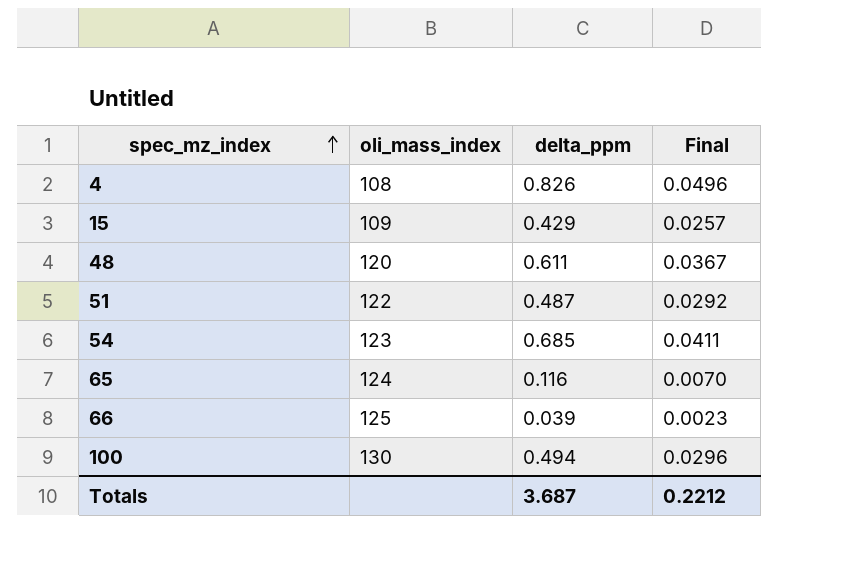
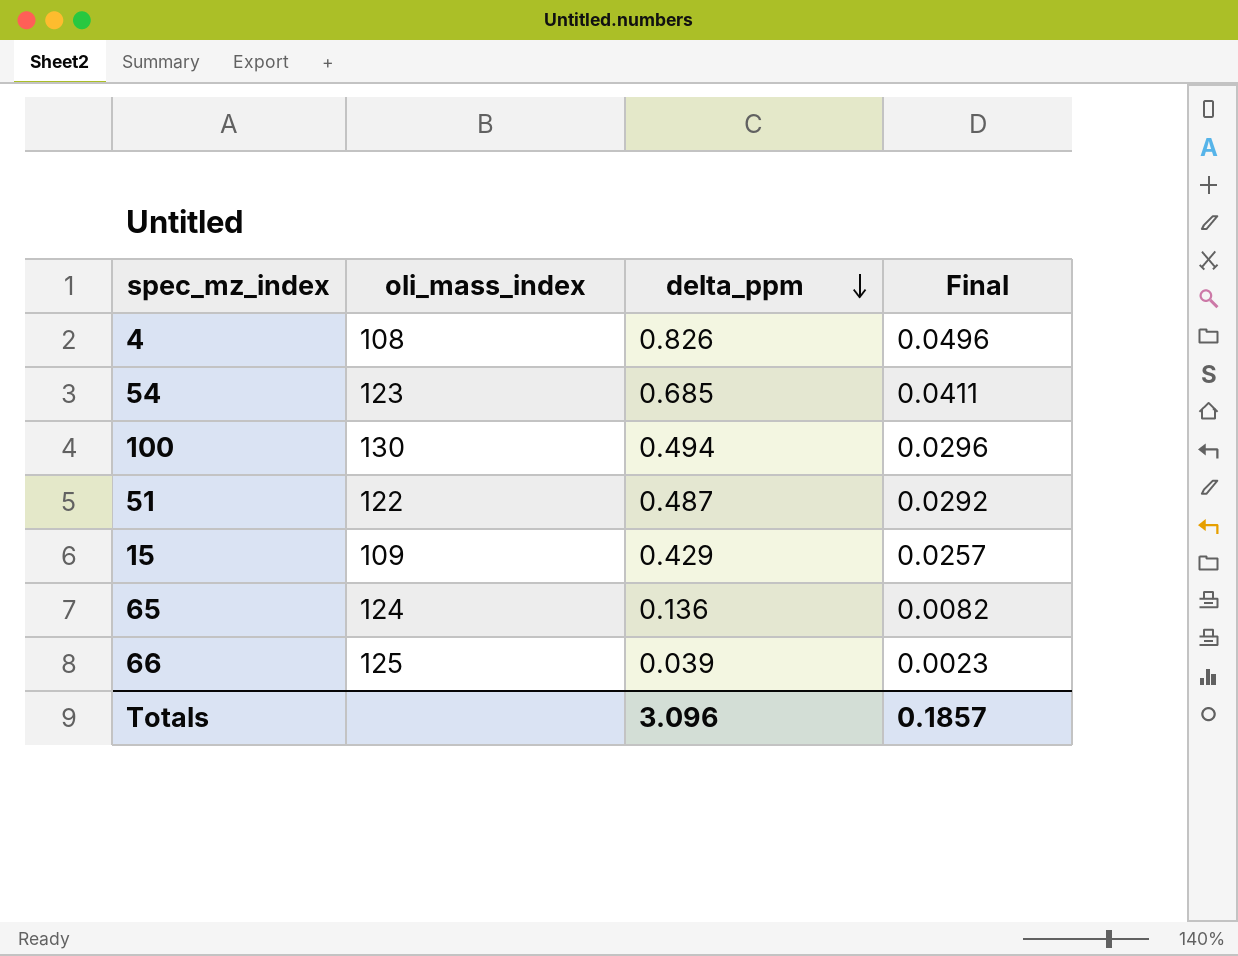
row order: spec_mz_index ascending -> delta_ppm descending
row 48: 120 | 0.611 | 0.0367 -> none
65 | delta_ppm: 0.116 -> 0.136
65 | Final: 0.0070 -> 0.0082
Totals | delta_ppm: 3.687 -> 3.096
Totals | Final: 0.2212 -> 0.1857

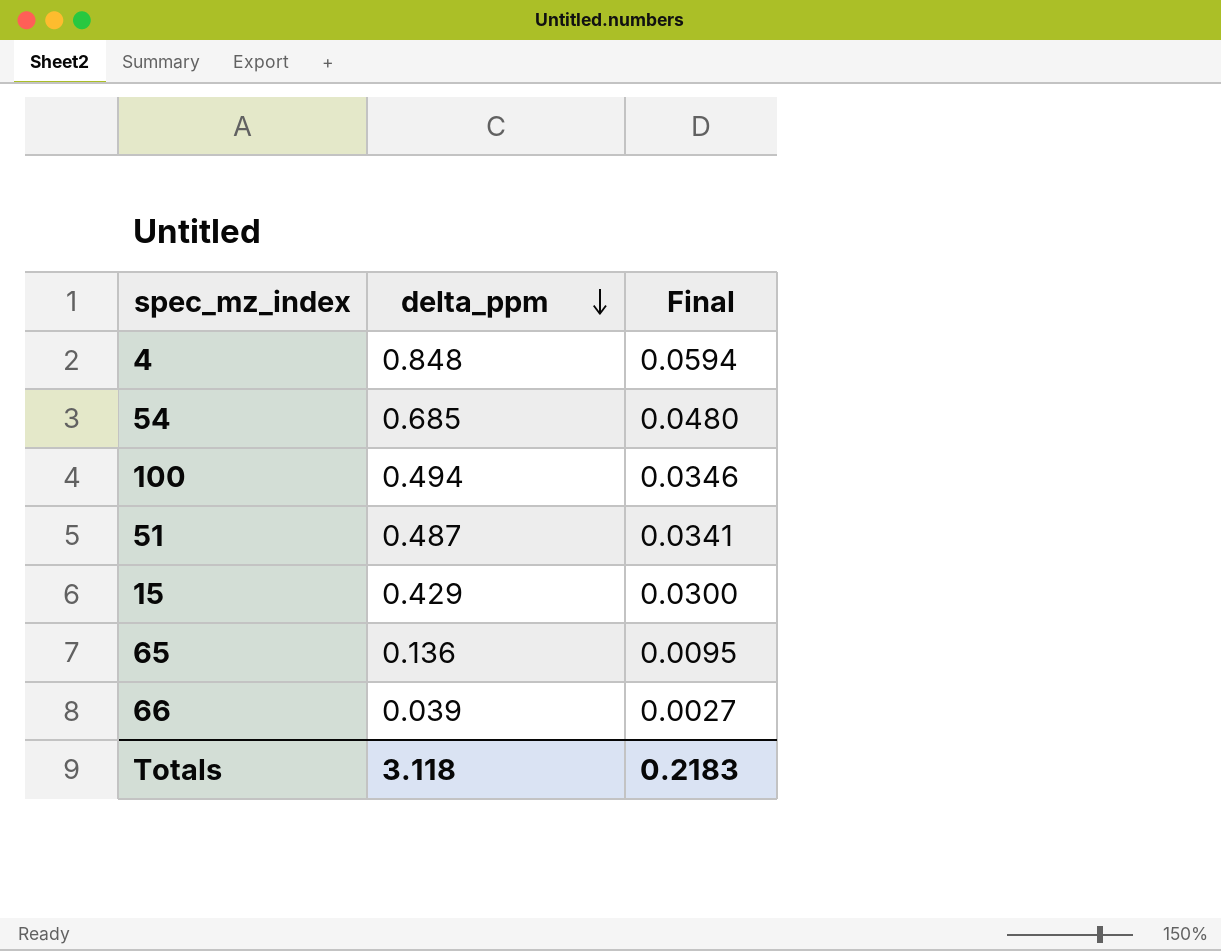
column oli_mass_index | position: 2 -> none
column Final | formula: [delta_ppm] * 0.06 -> [delta_ppm] * 0.07
4 | delta_ppm: 0.826 -> 0.848
Totals | delta_ppm: 3.096 -> 3.118
Totals | Final: 0.1857 -> 0.2183

